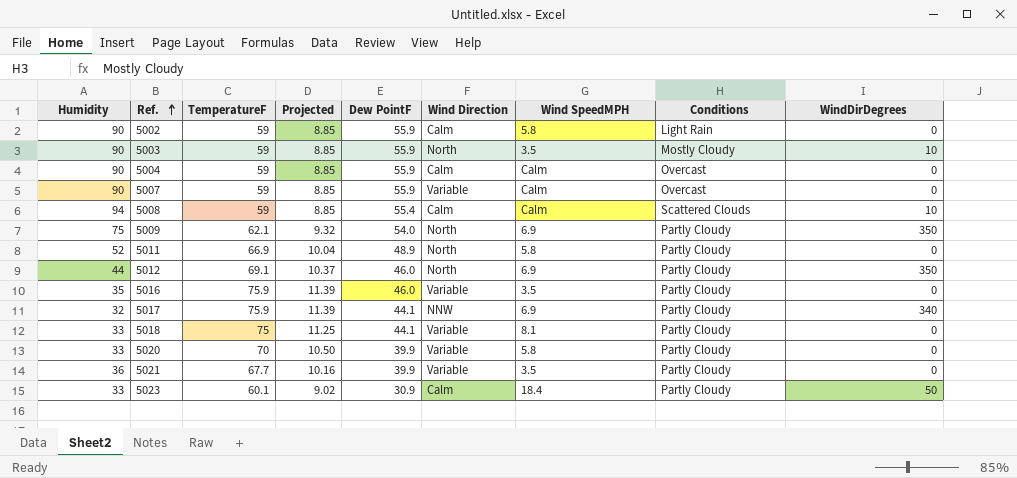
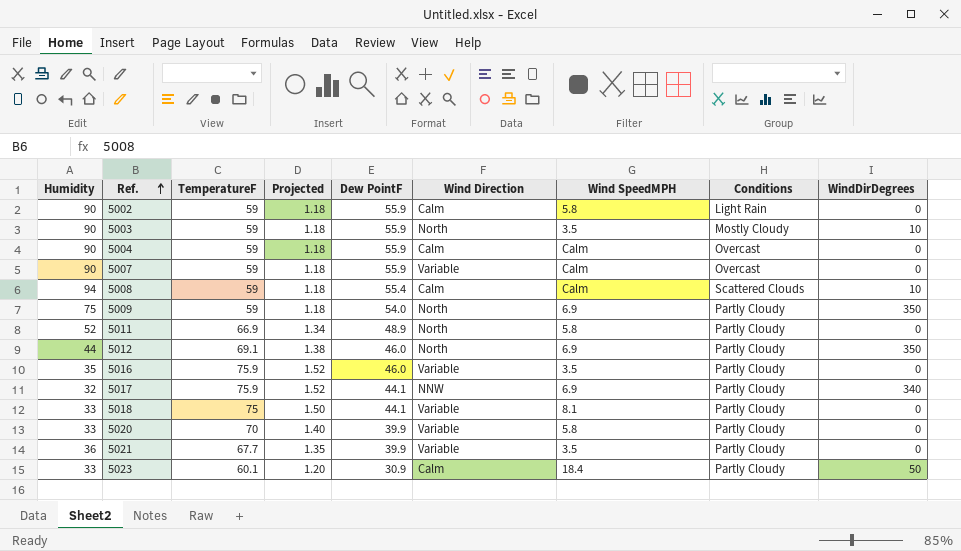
column Projected | formula: [TemperatureF] * 0.15 -> [TemperatureF] * 0.02
5009 | TemperatureF: 62.1 -> 59

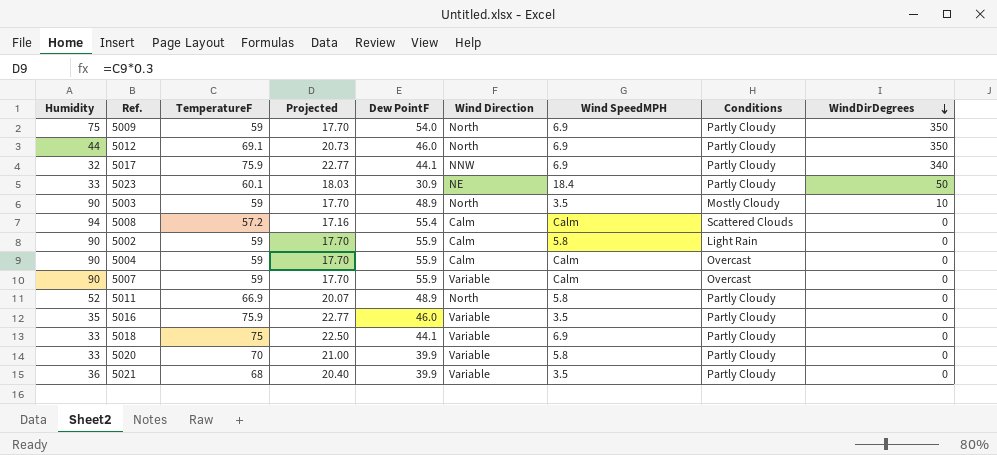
row order: Ref. ascending -> WindDirDegrees descending
column Projected | formula: [TemperatureF] * 0.02 -> [TemperatureF] * 0.3
5023 | Wind Direction: Calm -> NE
5003 | Dew PointF: 55.9 -> 48.9
5008 | TemperatureF: 59 -> 57.2
5008 | WindDirDegrees: 10 -> 0
5018 | Wind SpeedMPH: 8.1 -> 6.9
5021 | TemperatureF: 67.7 -> 68

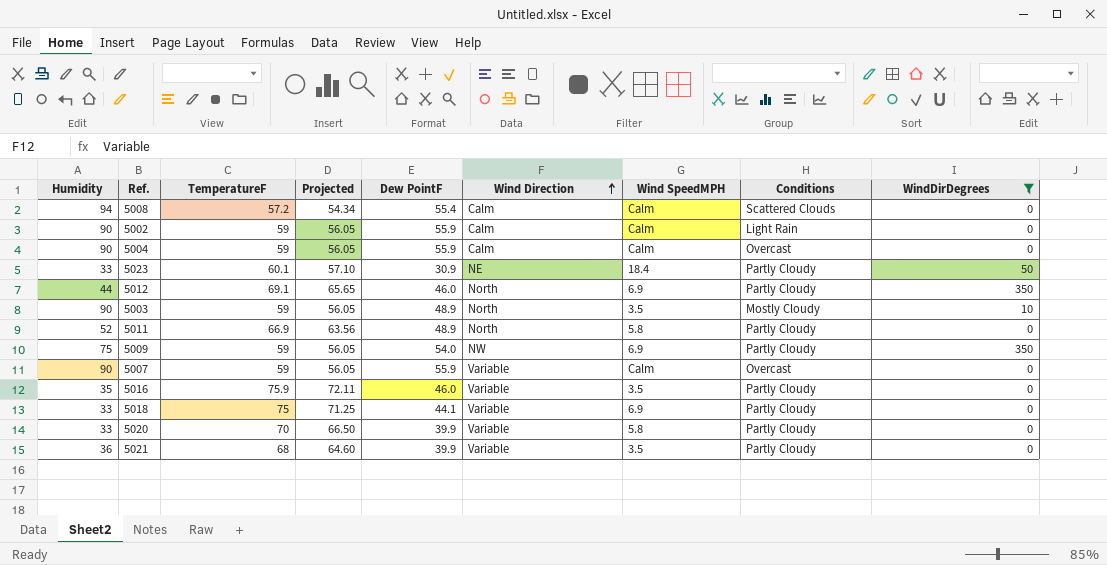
filter: none -> WindDirDegrees != 340
row order: WindDirDegrees descending -> Wind Direction ascending
column Projected | formula: [TemperatureF] * 0.3 -> [TemperatureF] * 0.95
5002 | Wind SpeedMPH: 5.8 -> Calm
5009 | Wind Direction: North -> NW

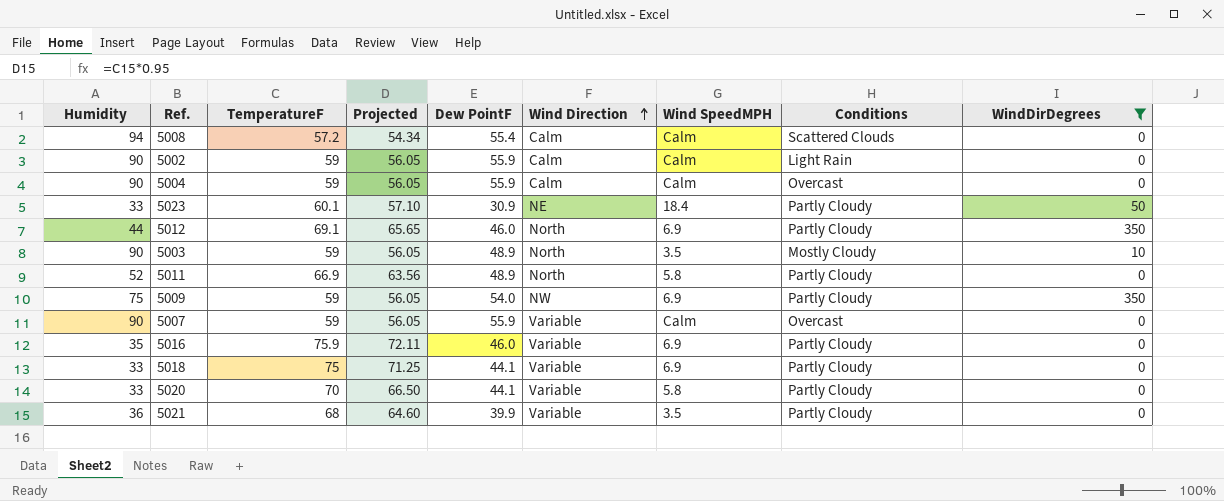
5016 | Wind SpeedMPH: 3.5 -> 6.9
5020 | Dew PointF: 39.9 -> 44.1

